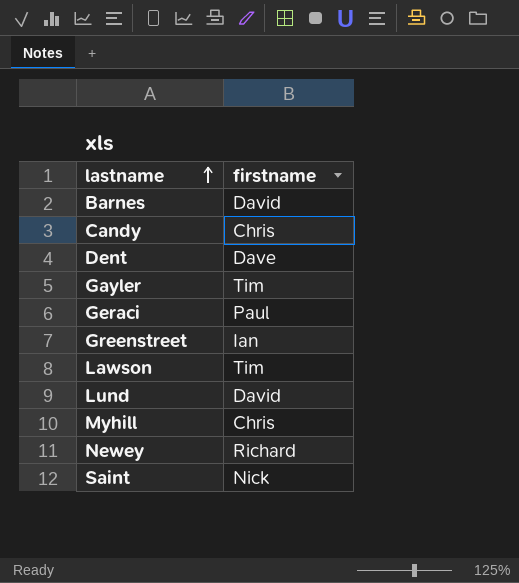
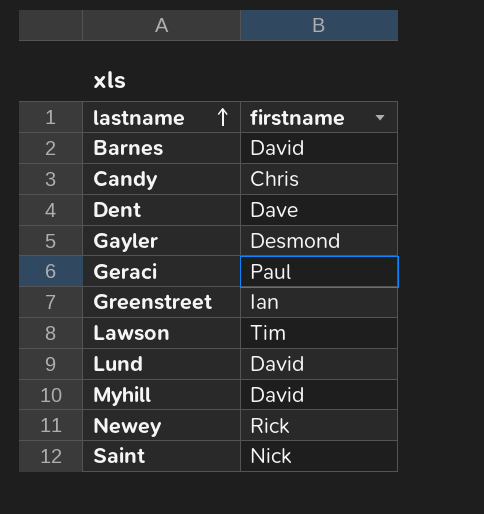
Gayler | firstname: Tim -> Desmond
Myhill | firstname: Chris -> David
Newey | firstname: Richard -> Rick

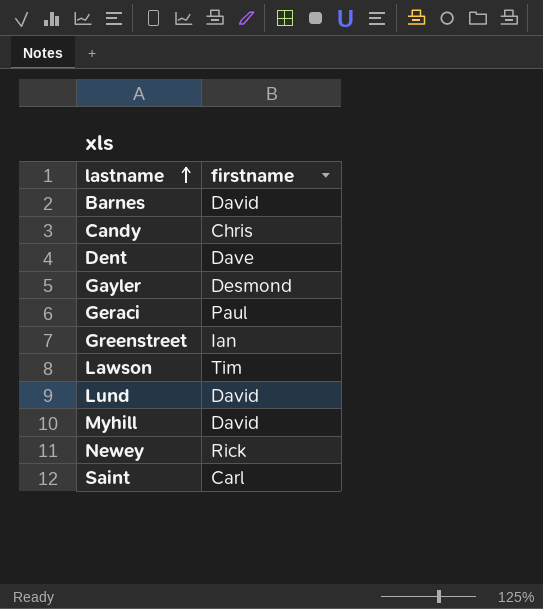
Saint | firstname: Nick -> Carl

